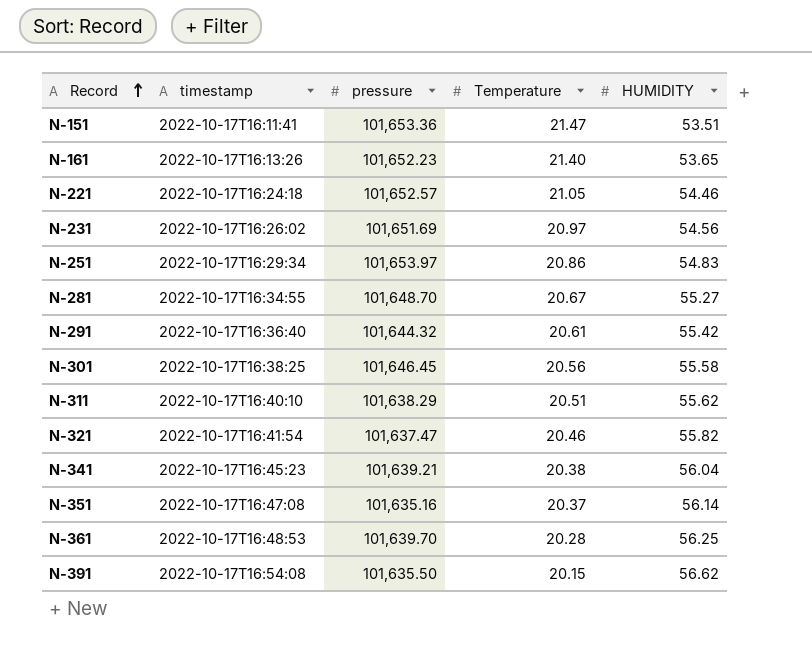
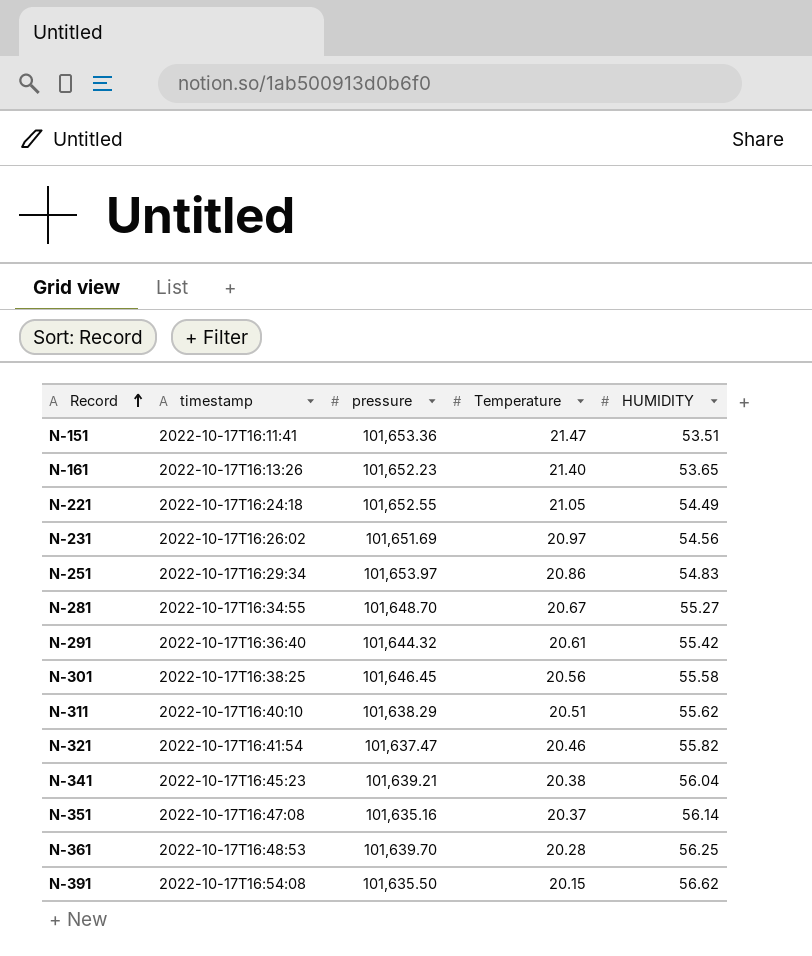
N-221 | pressure: 101,652.57 -> 101,652.55
N-221 | HUMIDITY: 54.46 -> 54.49

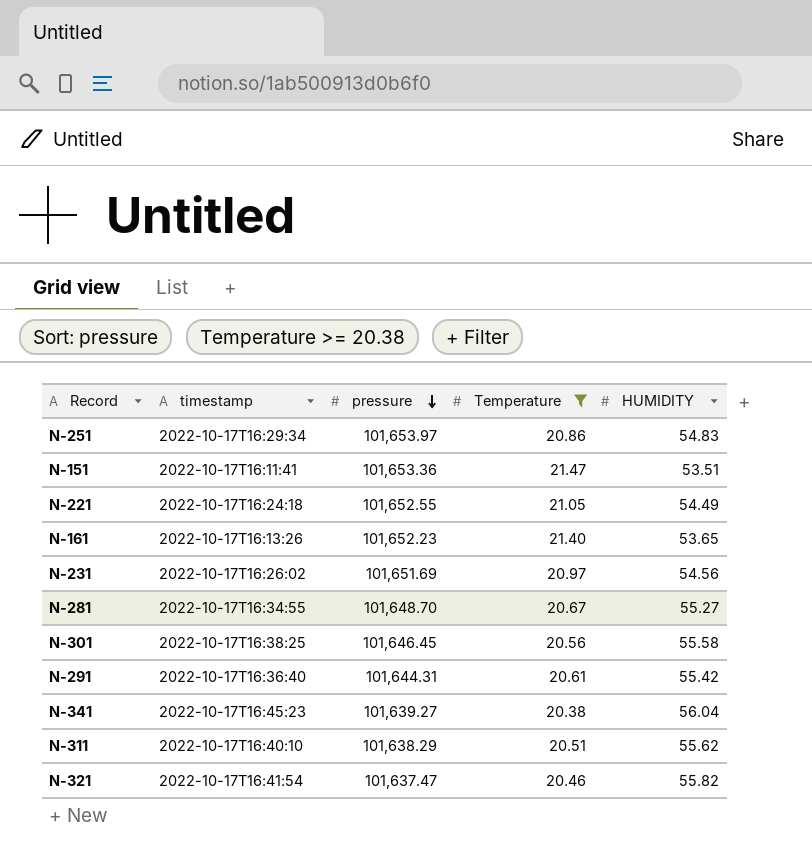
filter: none -> Temperature >= 20.38
row order: Record ascending -> pressure descending
N-291 | pressure: 101,644.32 -> 101,644.31
N-341 | pressure: 101,639.21 -> 101,639.27

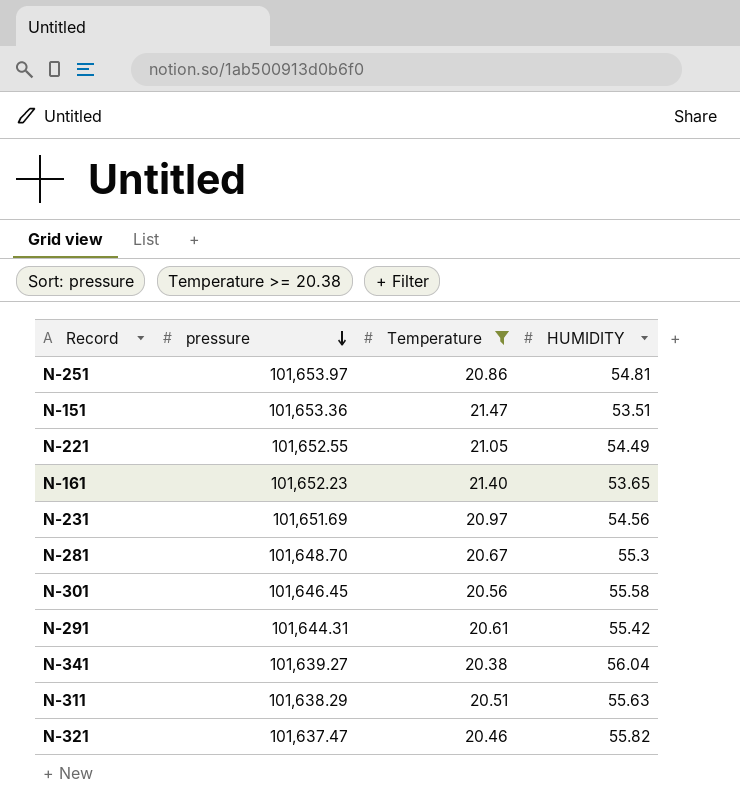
column timestamp | position: 2 -> none
N-251 | HUMIDITY: 54.83 -> 54.81
N-281 | HUMIDITY: 55.27 -> 55.3
N-311 | HUMIDITY: 55.62 -> 55.63

